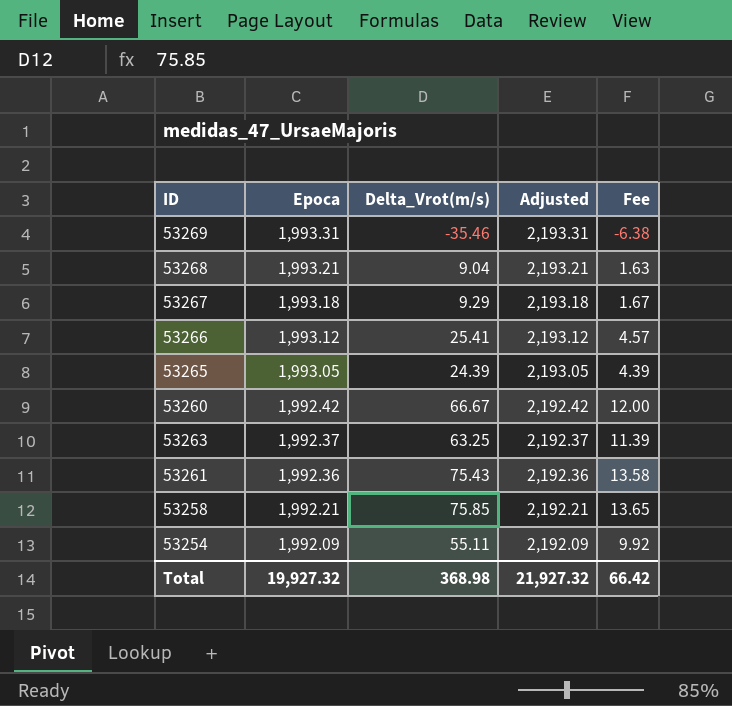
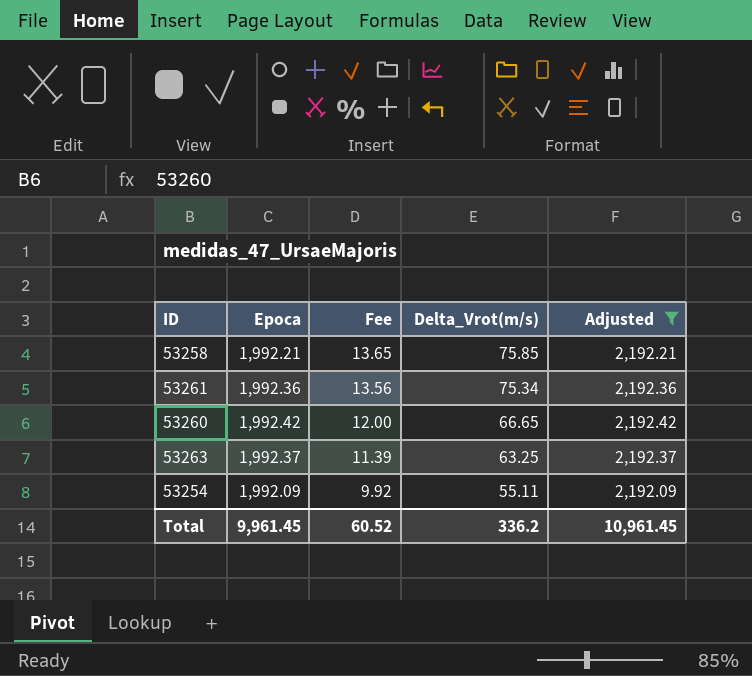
filter: none -> Adjusted <= 2,192.42
row order: Epoca descending -> Fee descending
column Fee | position: 5 -> 3
53261 | Fee: 13.58 -> 13.56
53261 | Delta_Vrot(m/s): 75.43 -> 75.34
53260 | Delta_Vrot(m/s): 66.67 -> 66.65
Total | Epoca: 19,927.32 -> 9,961.45
Total | Fee: 66.42 -> 60.52
Total | Delta_Vrot(m/s): 368.98 -> 336.2
Total | Adjusted: 21,927.32 -> 10,961.45

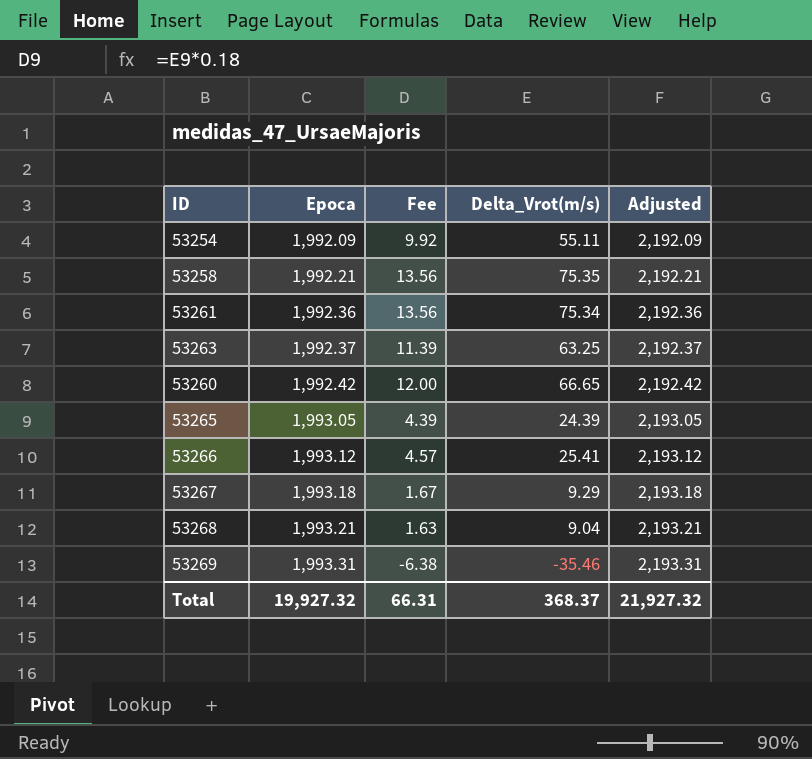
filter: Adjusted <= 2,192.42 -> none
row order: Fee descending -> Epoca ascending
53258 | Fee: 13.65 -> 13.56
53258 | Delta_Vrot(m/s): 75.85 -> 75.35
Total | Epoca: 9,961.45 -> 19,927.32
Total | Fee: 60.52 -> 66.31
Total | Delta_Vrot(m/s): 336.2 -> 368.37
Total | Adjusted: 10,961.45 -> 21,927.32

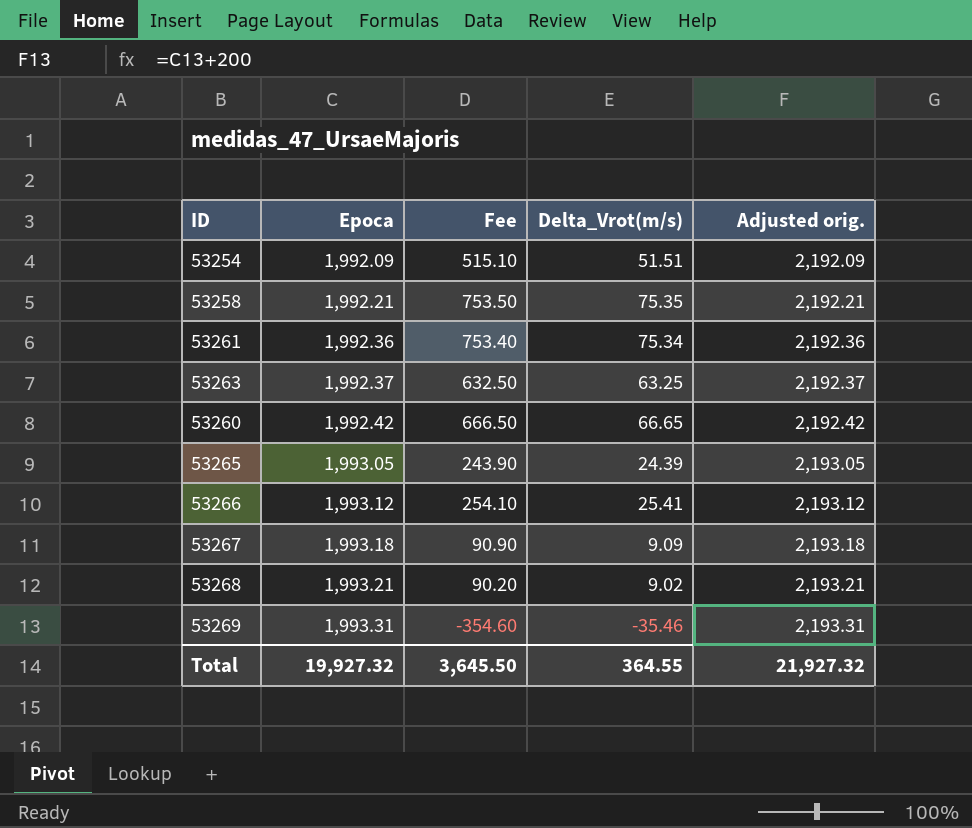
column Fee | formula: [Delta_Vrot(m/s)] * 0.18 -> [Delta_Vrot(m/s)] * 10
column name: Adjusted -> Adjusted orig.
53254 | Delta_Vrot(m/s): 55.11 -> 51.51
53267 | Delta_Vrot(m/s): 9.29 -> 9.09
53268 | Delta_Vrot(m/s): 9.04 -> 9.02
Total | Fee: 66.31 -> 3,645.50
Total | Delta_Vrot(m/s): 368.37 -> 364.55

